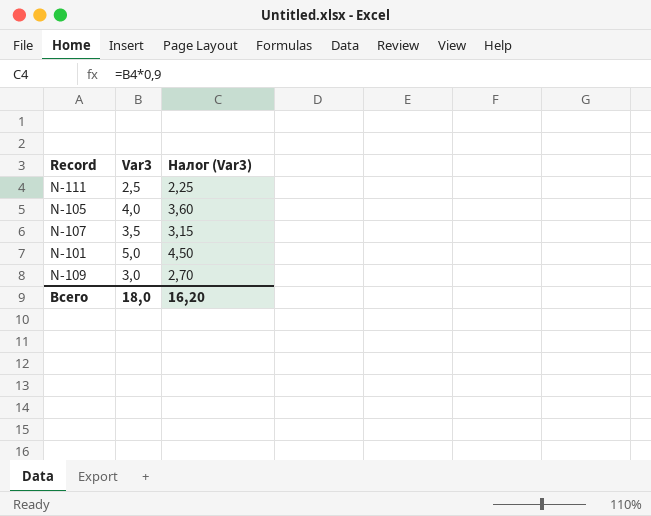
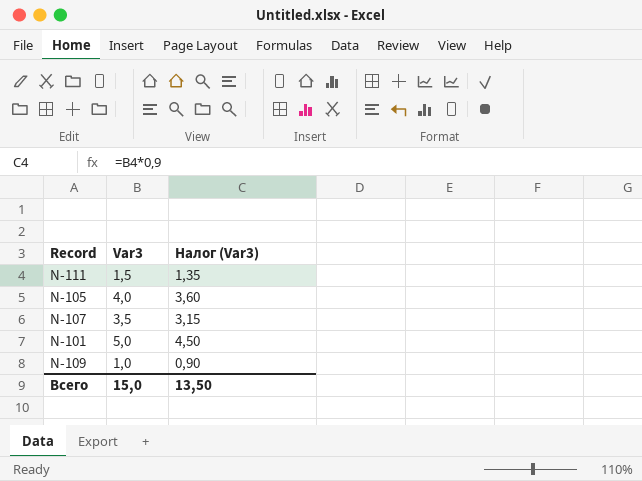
N-111 | Var3: 2,5 -> 1,5
N-111 | Налог (Var3): 2,25 -> 1,35
N-109 | Var3: 3,0 -> 1,0
N-109 | Налог (Var3): 2,70 -> 0,90
Всего | Var3: 18,0 -> 15,0
Всего | Налог (Var3): 16,20 -> 13,50

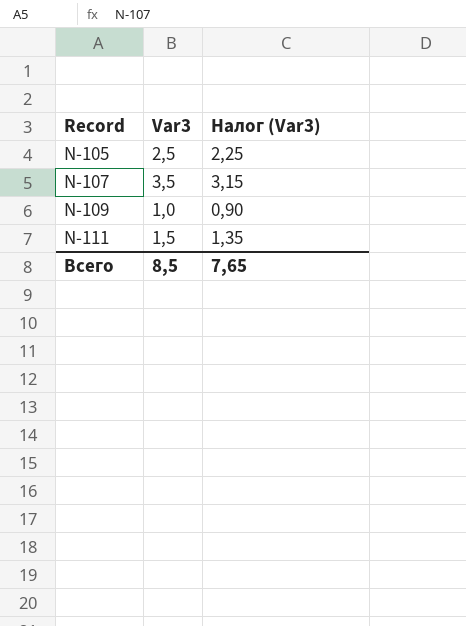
row order: none -> Record ascending
row N-101: 5,0 | 4,50 -> none
N-105 | Var3: 4,0 -> 2,5
N-105 | Налог (Var3): 3,60 -> 2,25
Всего | Var3: 15,0 -> 8,5
Всего | Налог (Var3): 13,50 -> 7,65

